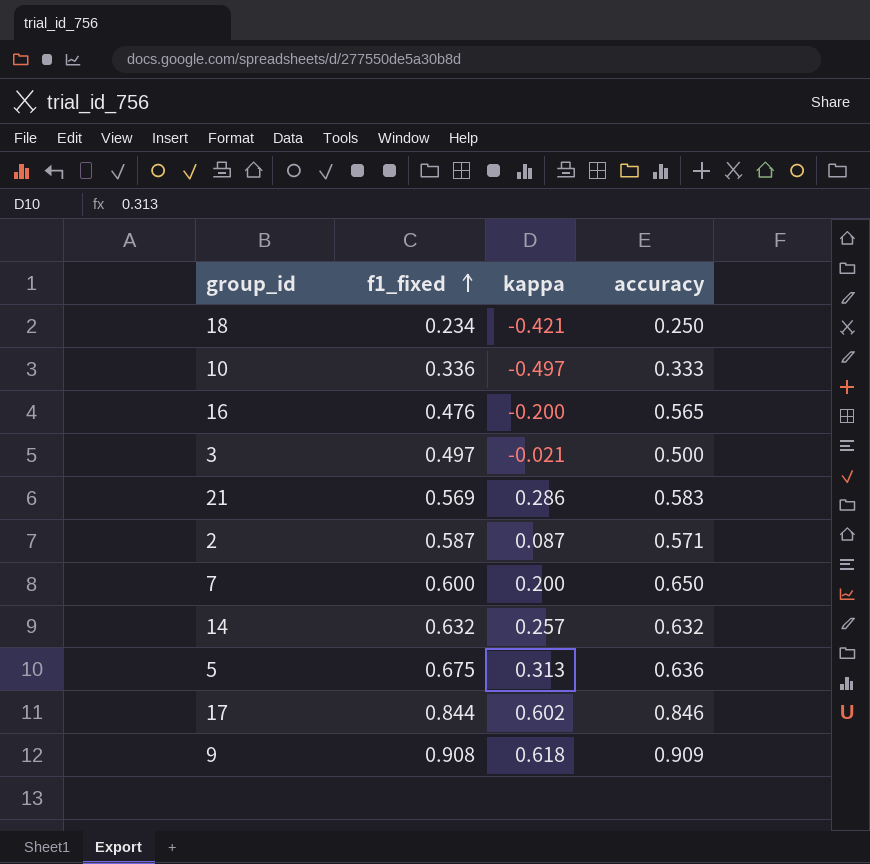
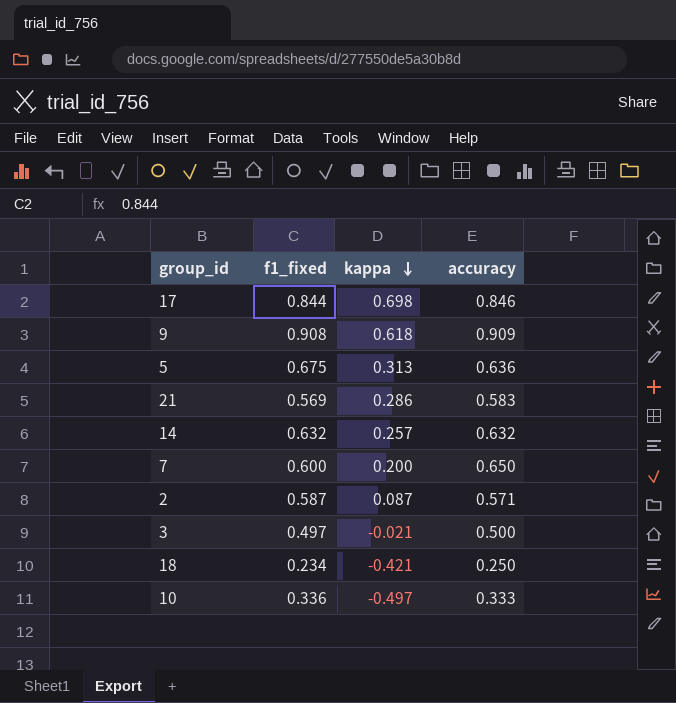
row order: f1_fixed ascending -> kappa descending
row 16: 0.476 | -0.200 | 0.565 -> none
17 | kappa: 0.602 -> 0.698

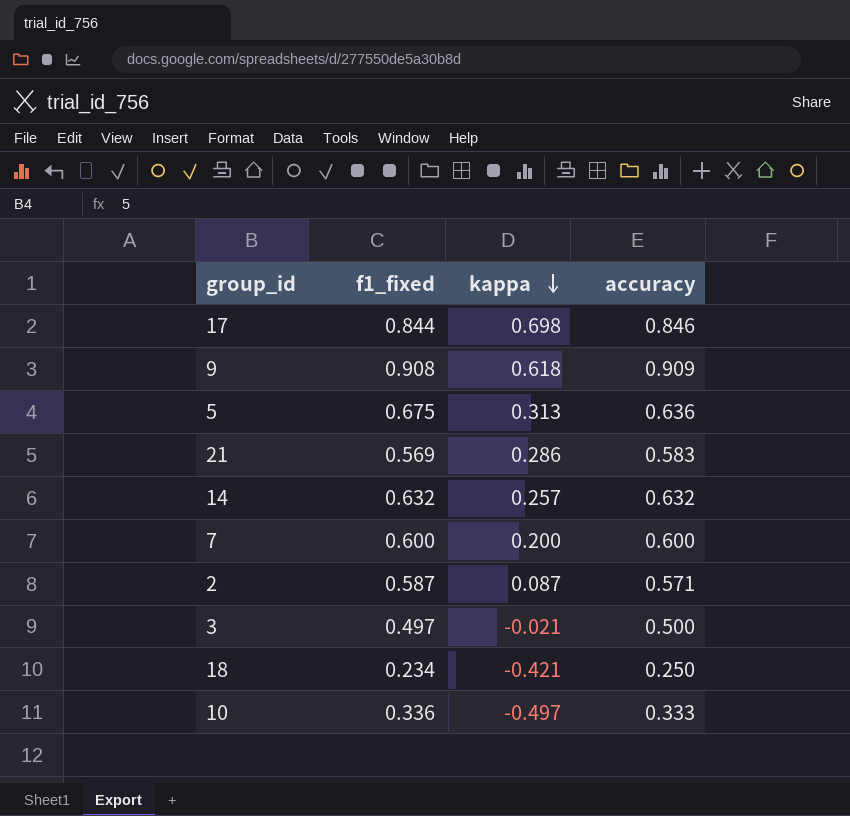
7 | accuracy: 0.650 -> 0.600

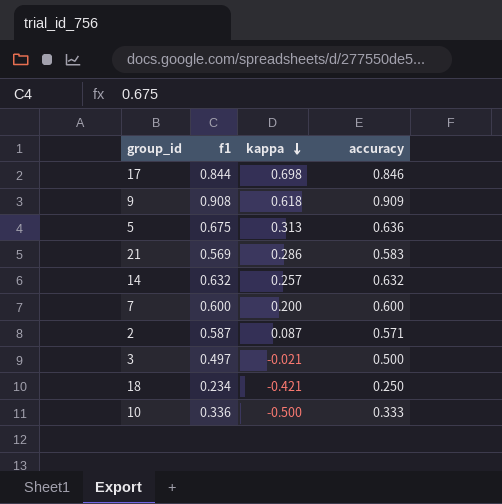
column name: f1_fixed -> f1
10 | kappa: -0.497 -> -0.500

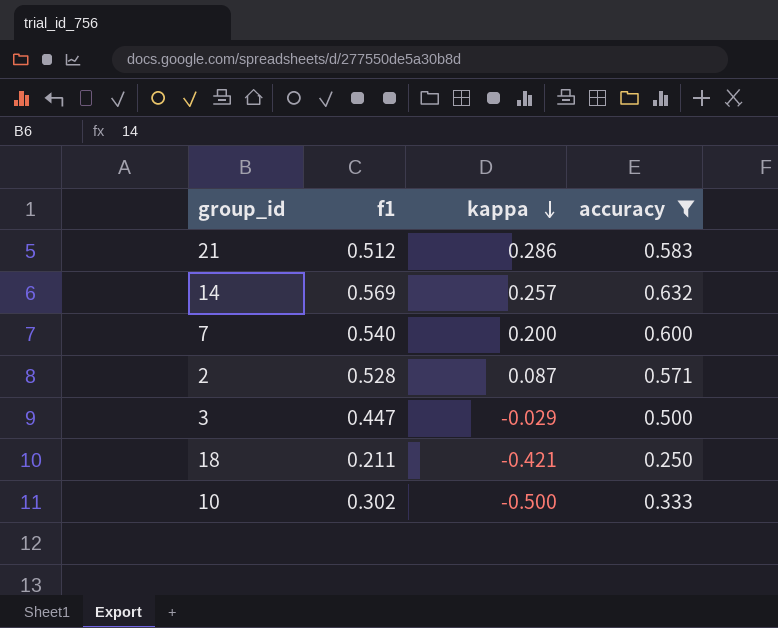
filter: none -> accuracy <= 0.632
21 | f1: 0.569 -> 0.512
14 | f1: 0.632 -> 0.569
7 | f1: 0.600 -> 0.540
2 | f1: 0.587 -> 0.528
3 | f1: 0.497 -> 0.447
3 | kappa: -0.021 -> -0.029
18 | f1: 0.234 -> 0.211
10 | f1: 0.336 -> 0.302

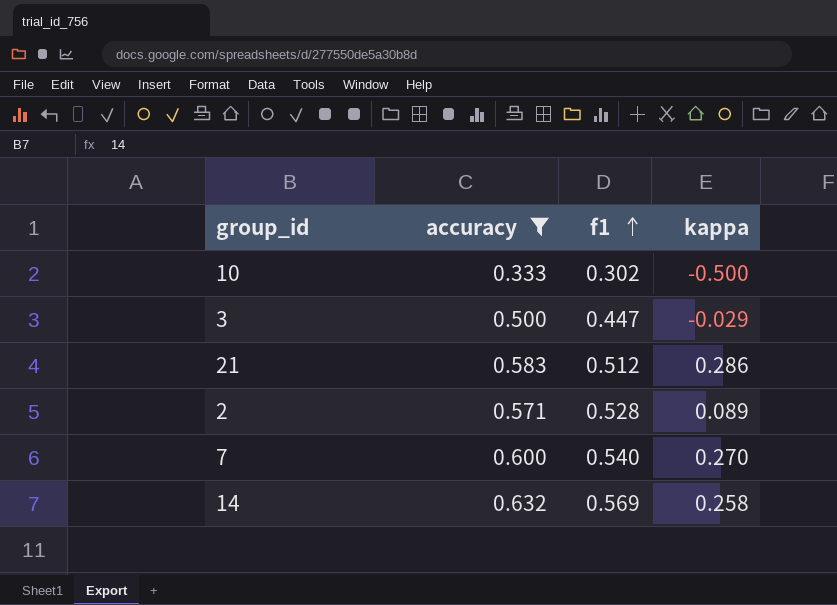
row order: kappa descending -> f1 ascending
column accuracy | position: 4 -> 2
row 18: 0.211 | -0.421 | 0.250 -> none
2 | kappa: 0.087 -> 0.089
7 | kappa: 0.200 -> 0.270
14 | kappa: 0.257 -> 0.258

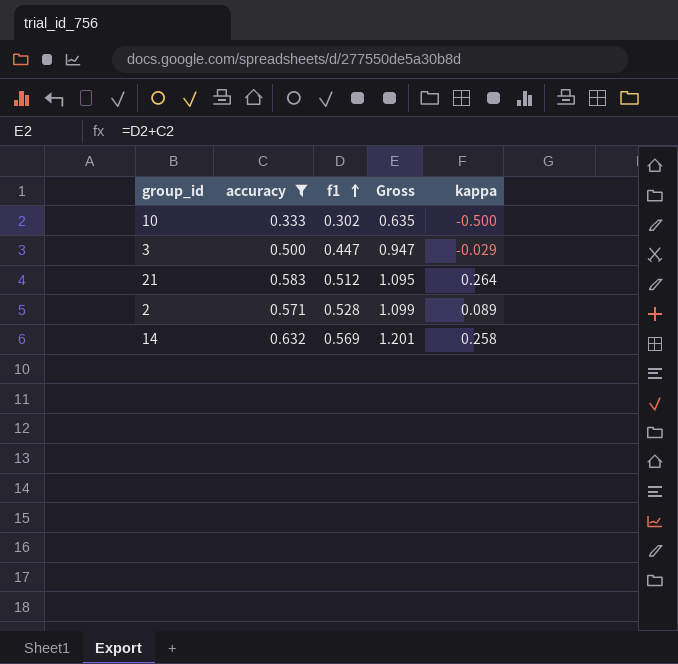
column Gross | formula: none -> [accuracy] + [f1]
row 7: 0.600 | 0.540 | 0.270 -> none
21 | kappa: 0.286 -> 0.264

